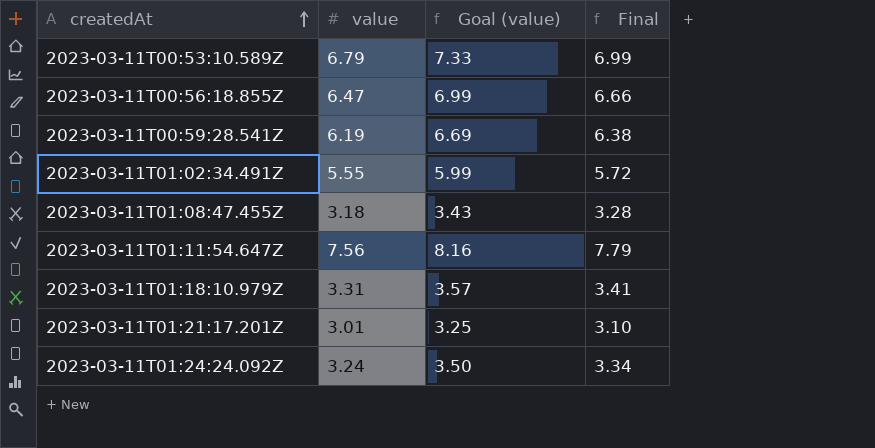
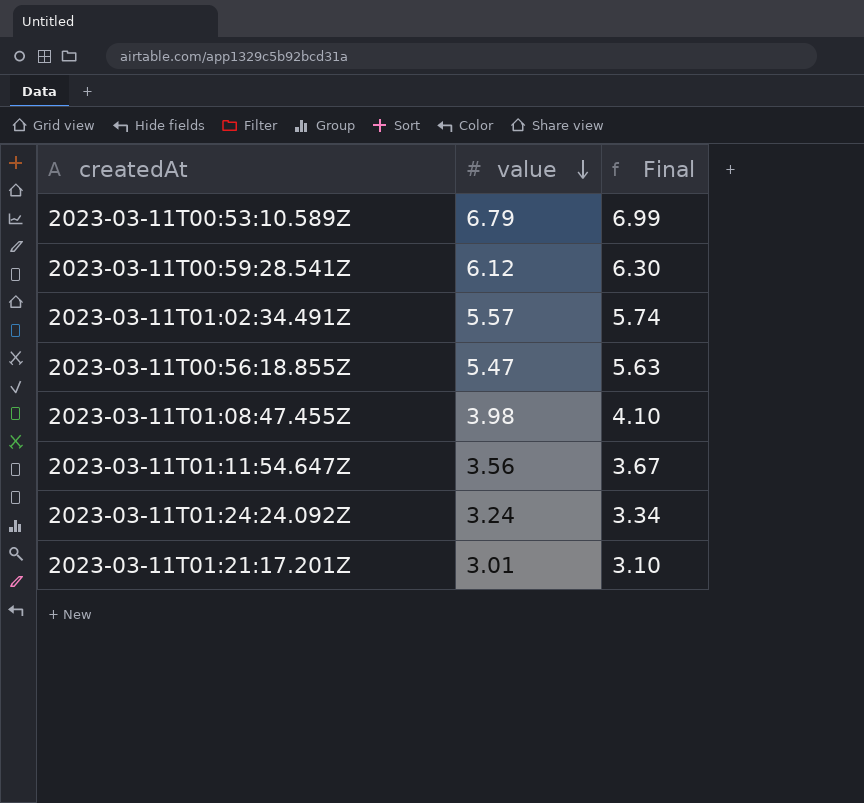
row order: createdAt ascending -> value descending
column Goal (value) | formula: [value] * 1.08 -> none
row 2023-03-11T01:18:10.979Z: 3.31 | 3.57 | 3.41 -> none
2023-03-11T00:59:28.541Z | value: 6.19 -> 6.12
2023-03-11T00:59:28.541Z | Final: 6.38 -> 6.30
2023-03-11T01:02:34.491Z | value: 5.55 -> 5.57
2023-03-11T01:02:34.491Z | Final: 5.72 -> 5.74
2023-03-11T00:56:18.855Z | value: 6.47 -> 5.47
2023-03-11T00:56:18.855Z | Final: 6.66 -> 5.63
2023-03-11T01:08:47.455Z | value: 3.18 -> 3.98
2023-03-11T01:08:47.455Z | Final: 3.28 -> 4.10
2023-03-11T01:11:54.647Z | value: 7.56 -> 3.56
2023-03-11T01:11:54.647Z | Final: 7.79 -> 3.67

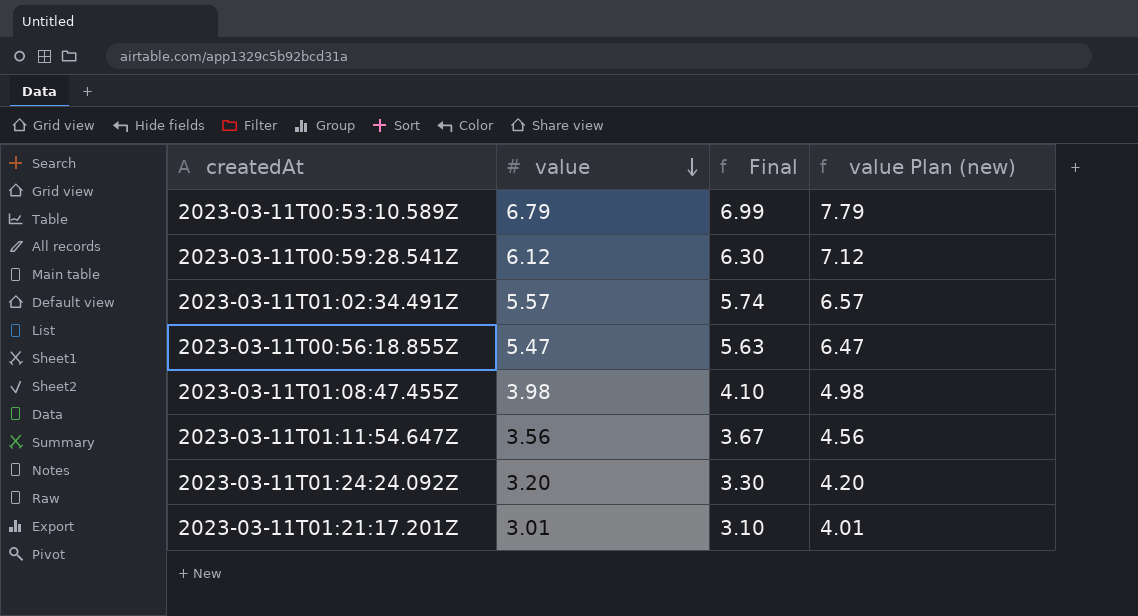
column value Plan (new) | formula: none -> [value] + 1
2023-03-11T01:24:24.092Z | value: 3.24 -> 3.20
2023-03-11T01:24:24.092Z | Final: 3.34 -> 3.30

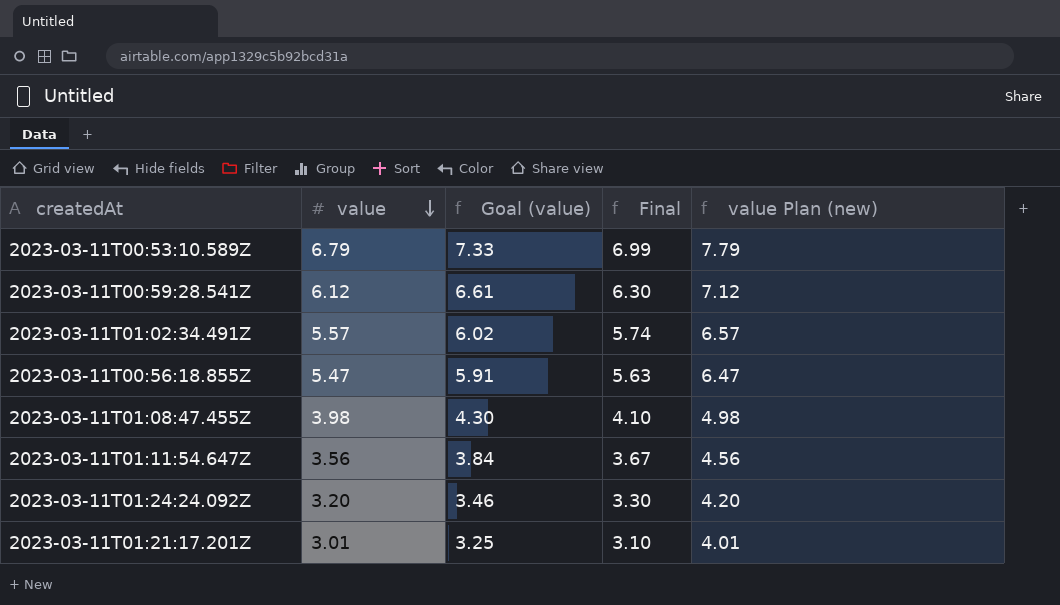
column Goal (value) | formula: none -> [value] * 1.08

